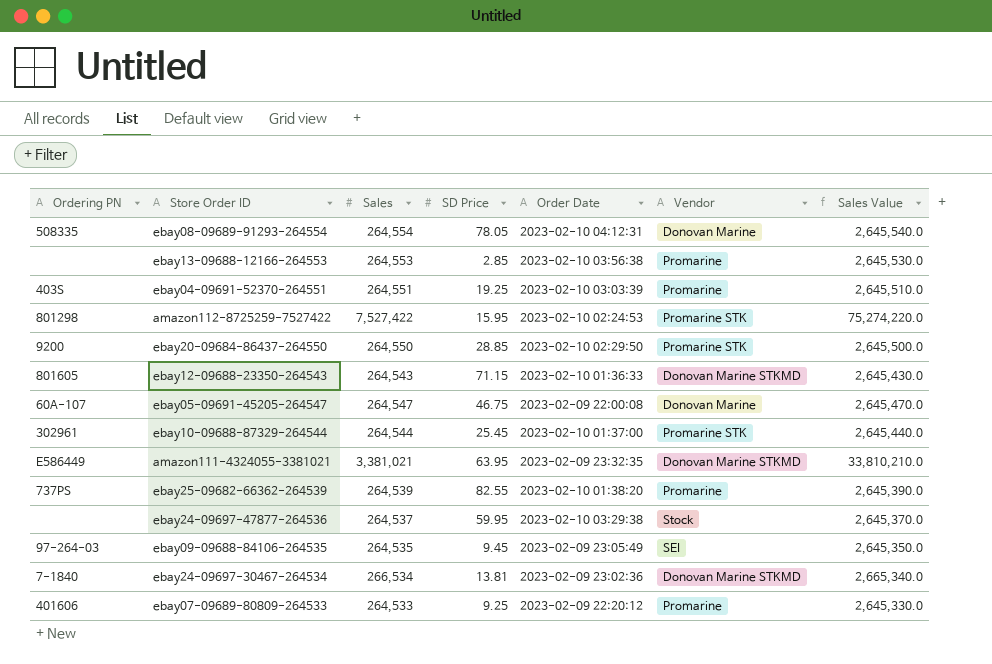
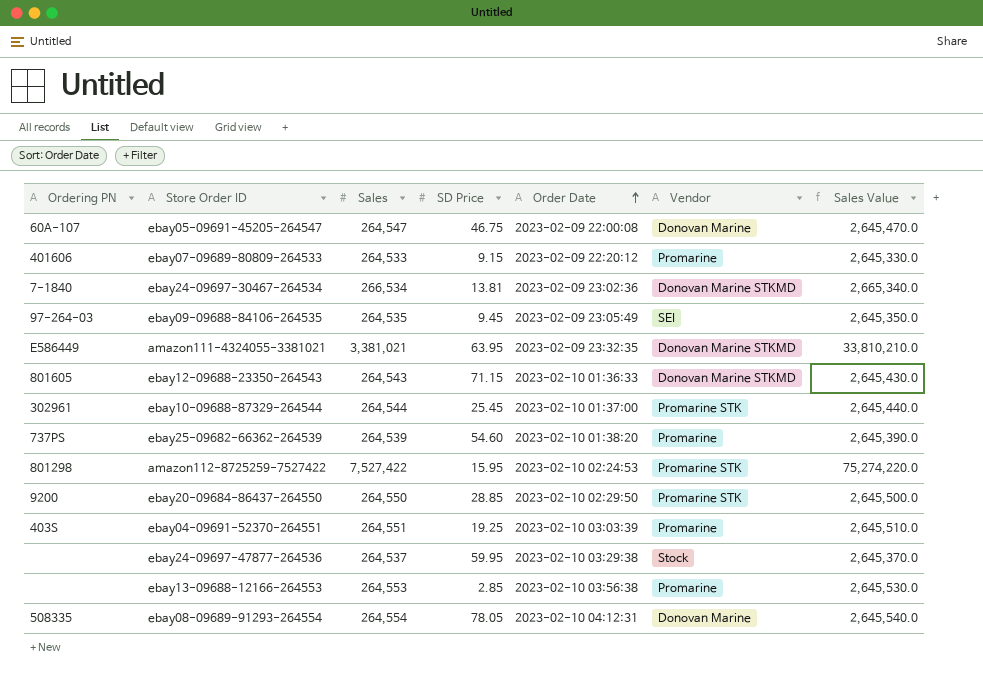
row order: none -> Order Date ascending
ebay07-09689-80809-264533 | SD Price: 9.25 -> 9.15
ebay25-09682-66362-264539 | SD Price: 82.55 -> 54.60

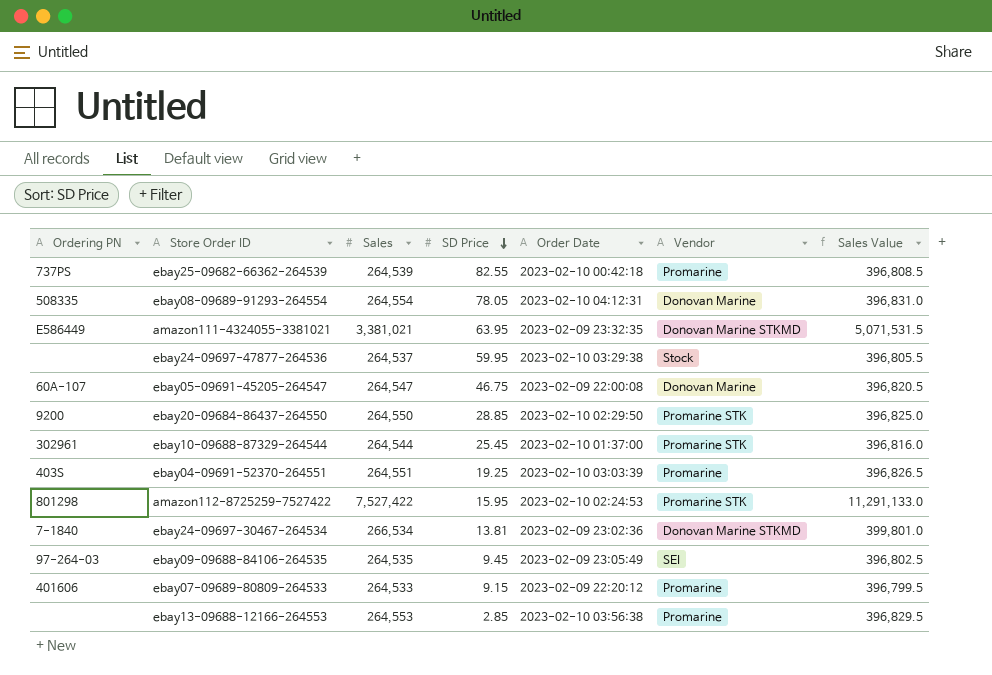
row order: Order Date ascending -> SD Price descending
column Sales Value | formula: [Sales] * 10 -> [Sales] * 1.5
row ebay12-09688-23350-264543: 801605 | 264,543 | 71.15 | 2023-02-10 01:36:33 | Donovan Marine STKMD | 2,645,430.0 -> none
ebay25-09682-66362-264539 | SD Price: 54.60 -> 82.55
ebay25-09682-66362-264539 | Order Date: 2023-02-10 01:38:20 -> 2023-02-10 00:42:18

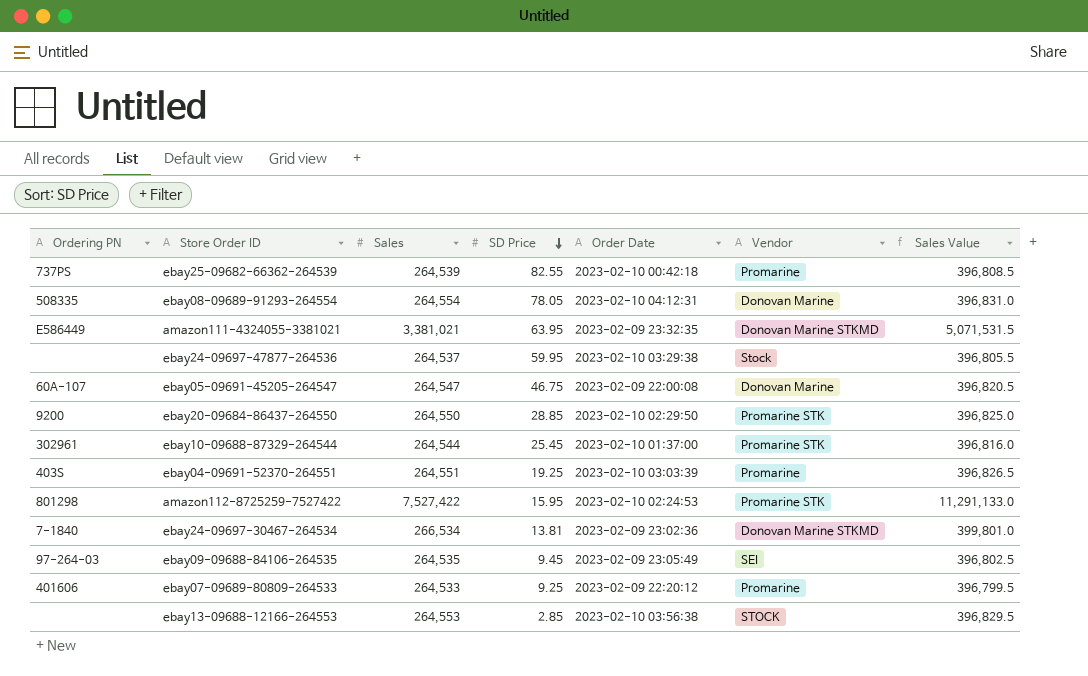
ebay07-09689-80809-264533 | SD Price: 9.15 -> 9.25
ebay13-09688-12166-264553 | Vendor: Promarine -> STOCK

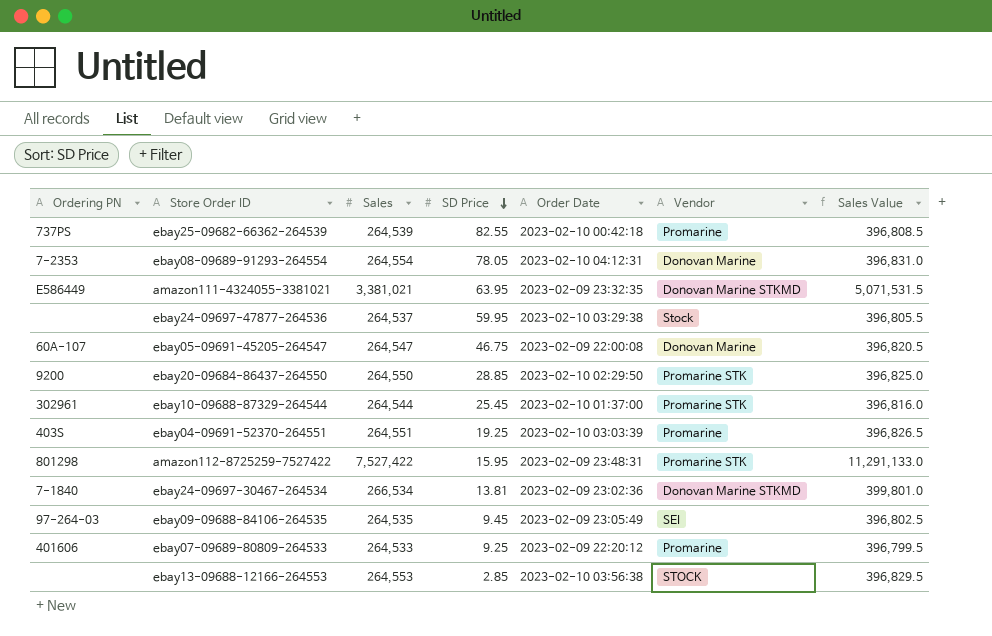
ebay08-09689-91293-264554 | Ordering PN: 508335 -> 7-2353
amazon112-8725259-7527422 | Order Date: 2023-02-10 02:24:53 -> 2023-02-09 23:48:31

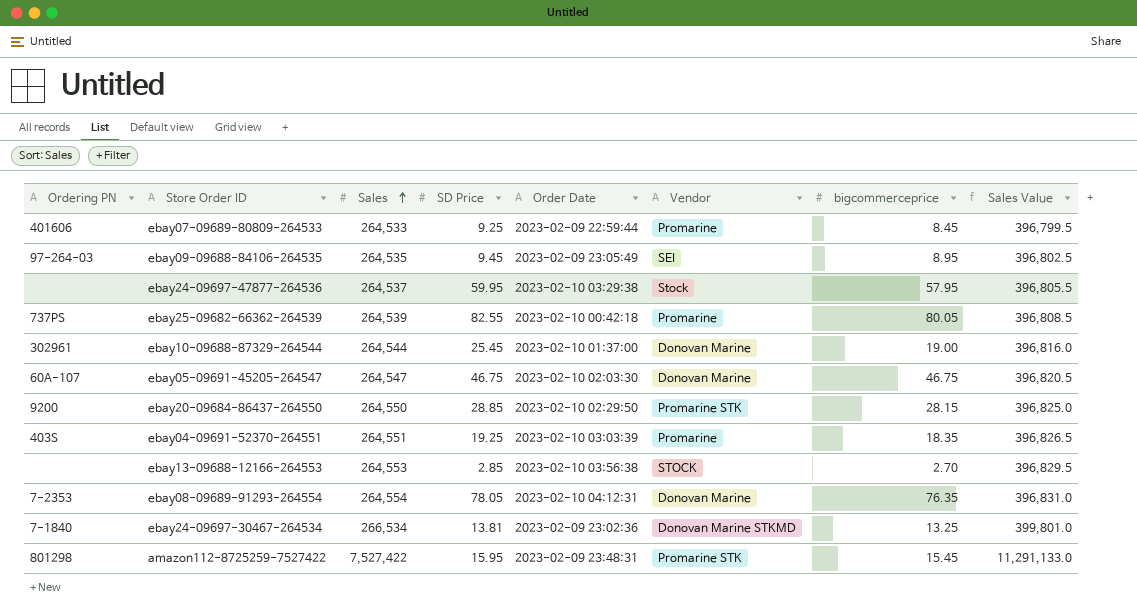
row order: SD Price descending -> Sales ascending
column bigcommerceprice | position: none -> 7
row amazon111-4324055-3381021: E586449 | 3,381,021 | 63.95 | 2023-02-09 23:32:35 | Donovan Marine STKMD | 5,071,531.5 -> none
ebay07-09689-80809-264533 | Order Date: 2023-02-09 22:20:12 -> 2023-02-09 22:59:44
ebay10-09688-87329-264544 | Vendor: Promarine STK -> Donovan Marine
ebay05-09691-45205-264547 | Order Date: 2023-02-09 22:00:08 -> 2023-02-10 02:03:30

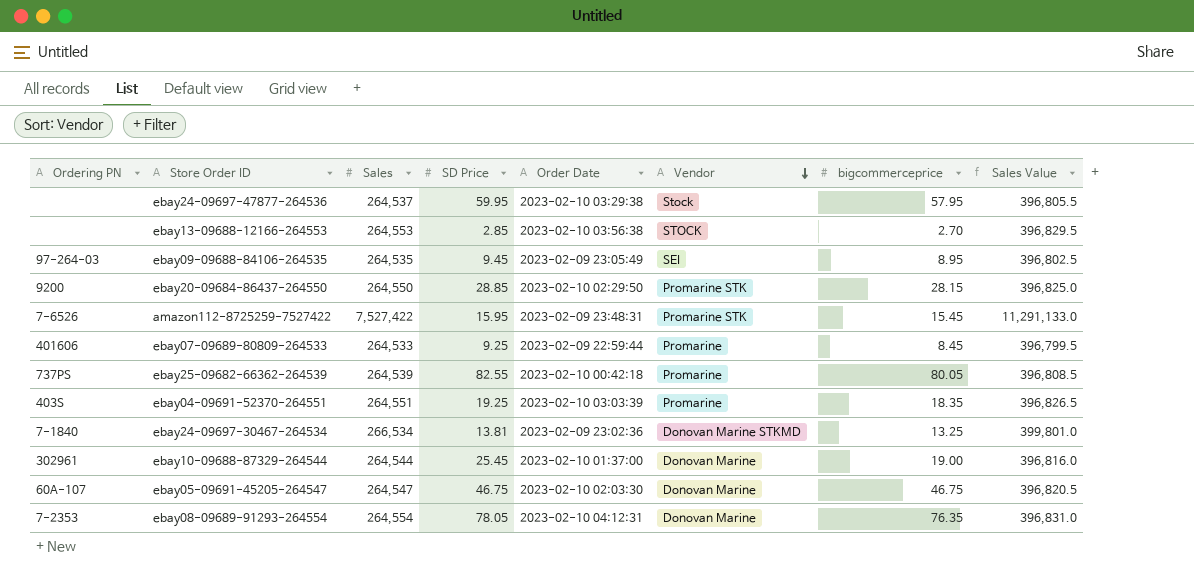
row order: Sales ascending -> Vendor descending
amazon112-8725259-7527422 | Ordering PN: 801298 -> 7-6526

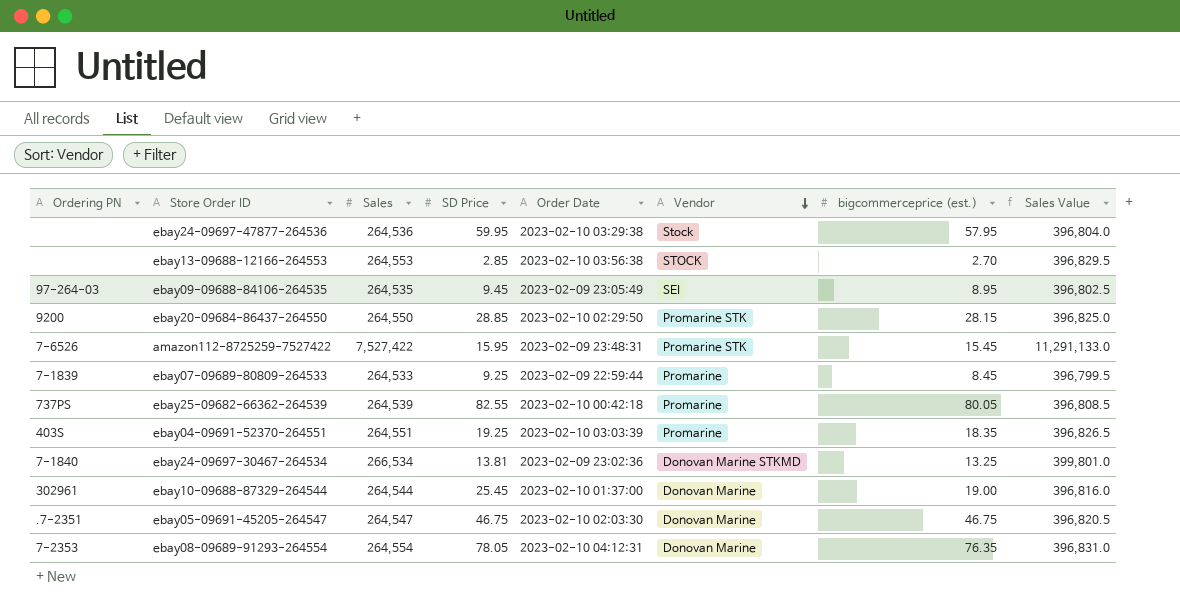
column name: bigcommerceprice -> bigcommerceprice (est.)
ebay24-09697-47877-264536 | Sales: 264,537 -> 264,536
ebay24-09697-47877-264536 | Sales Value: 396,805.5 -> 396,804.0
ebay07-09689-80809-264533 | Ordering PN: 401606 -> 7-1839
ebay05-09691-45205-264547 | Ordering PN: 60A-107 -> .7-2351

